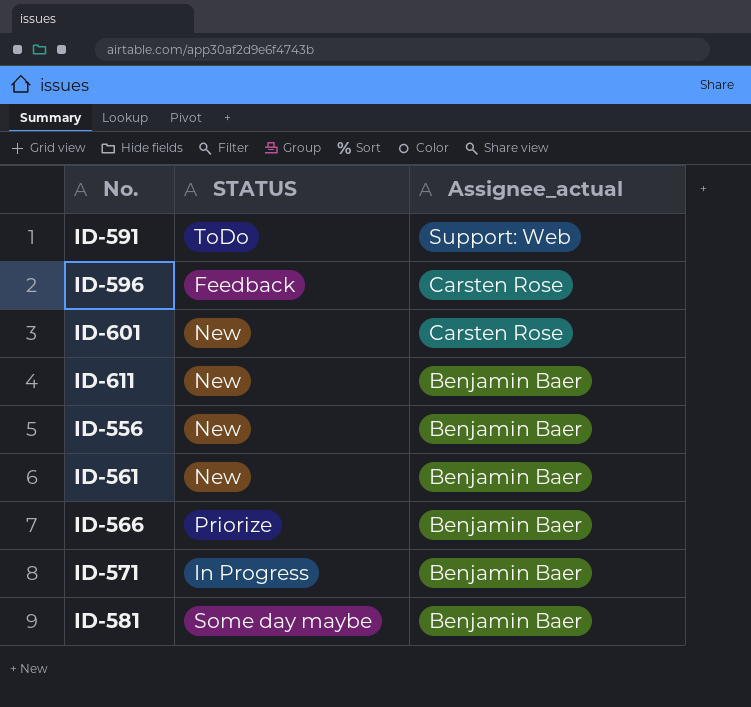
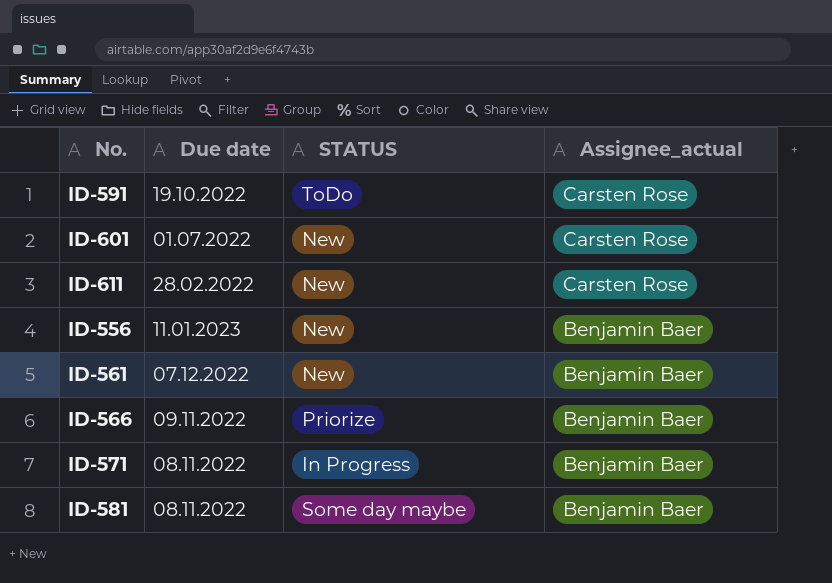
column Due date | position: none -> 2
row ID-596: Feedback | Carsten Rose -> none
ID-591 | Assignee_actual: Support: Web -> Carsten Rose
ID-611 | Assignee_actual: Benjamin Baer -> Carsten Rose

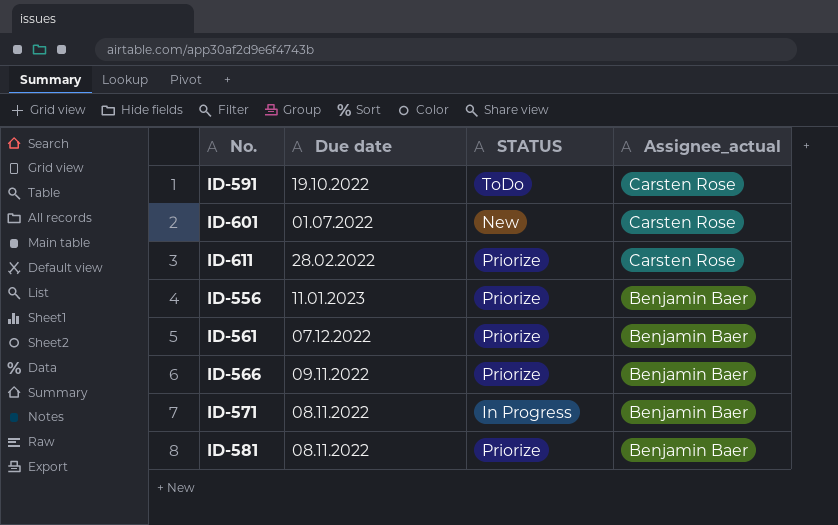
ID-611 | STATUS: New -> Priorize
ID-556 | STATUS: New -> Priorize
ID-561 | STATUS: New -> Priorize
ID-581 | STATUS: Some day maybe -> Priorize

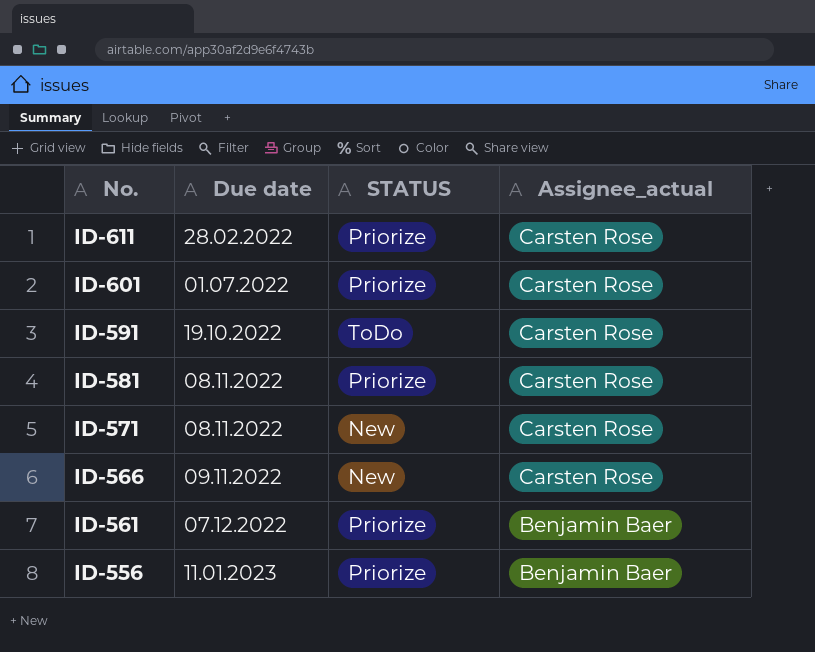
row order: Assignee_actual descending -> No. descending
ID-601 | STATUS: New -> Priorize
ID-581 | Assignee_actual: Benjamin Baer -> Carsten Rose
ID-571 | STATUS: In Progress -> New
ID-571 | Assignee_actual: Benjamin Baer -> Carsten Rose
ID-566 | STATUS: Priorize -> New
ID-566 | Assignee_actual: Benjamin Baer -> Carsten Rose

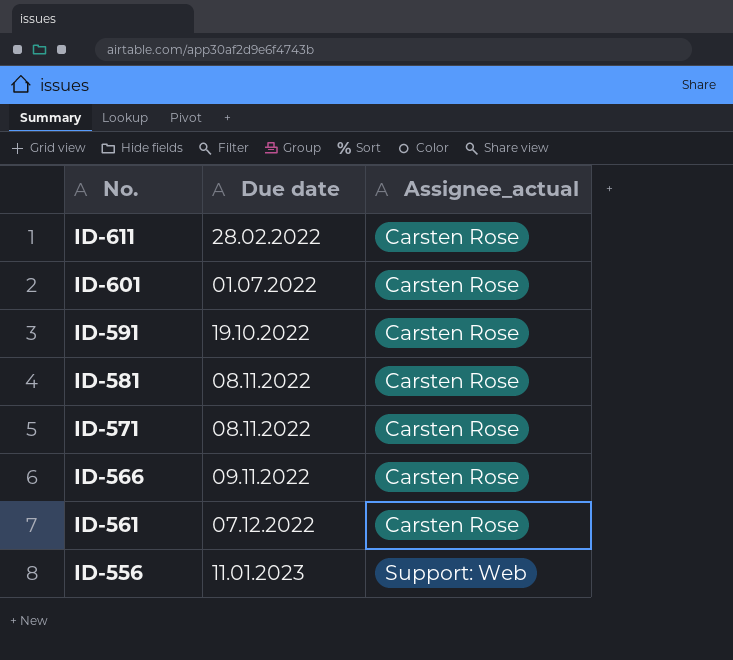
column STATUS | position: 3 -> none
ID-561 | Assignee_actual: Benjamin Baer -> Carsten Rose
ID-556 | Assignee_actual: Benjamin Baer -> Support: Web

